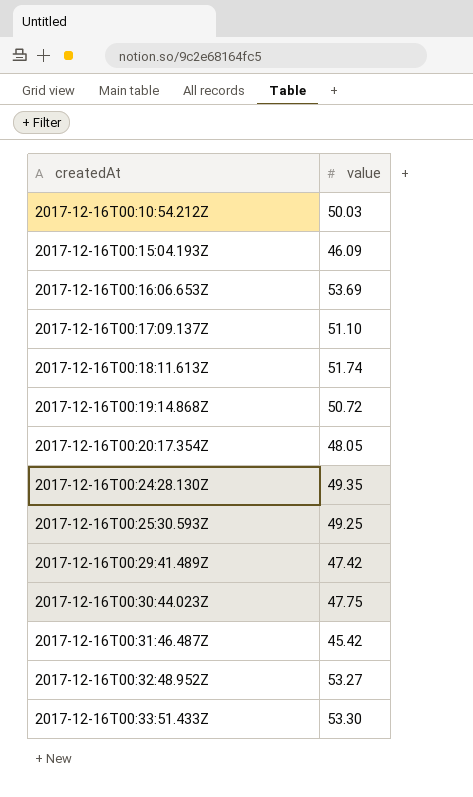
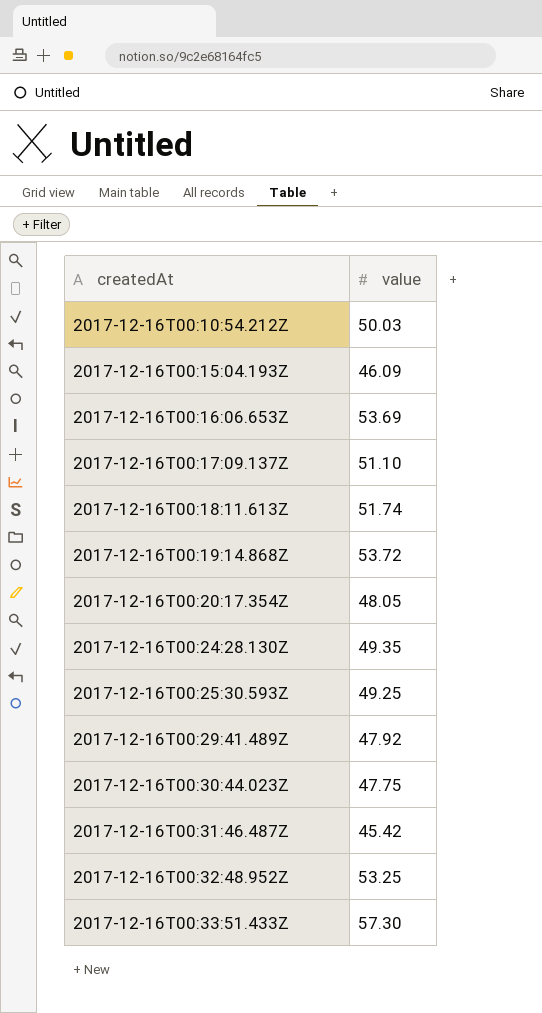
2017-12-16T00:19:14.868Z | value: 50.72 -> 53.72
2017-12-16T00:29:41.489Z | value: 47.42 -> 47.92
2017-12-16T00:32:48.952Z | value: 53.27 -> 53.25
2017-12-16T00:33:51.433Z | value: 53.30 -> 57.30

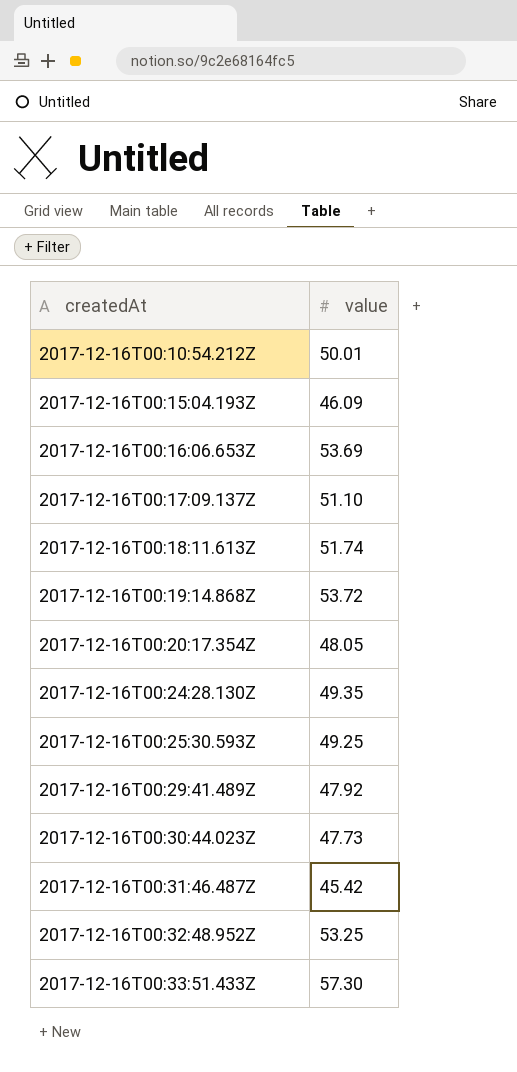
2017-12-16T00:10:54.212Z | value: 50.03 -> 50.01
2017-12-16T00:30:44.023Z | value: 47.75 -> 47.73

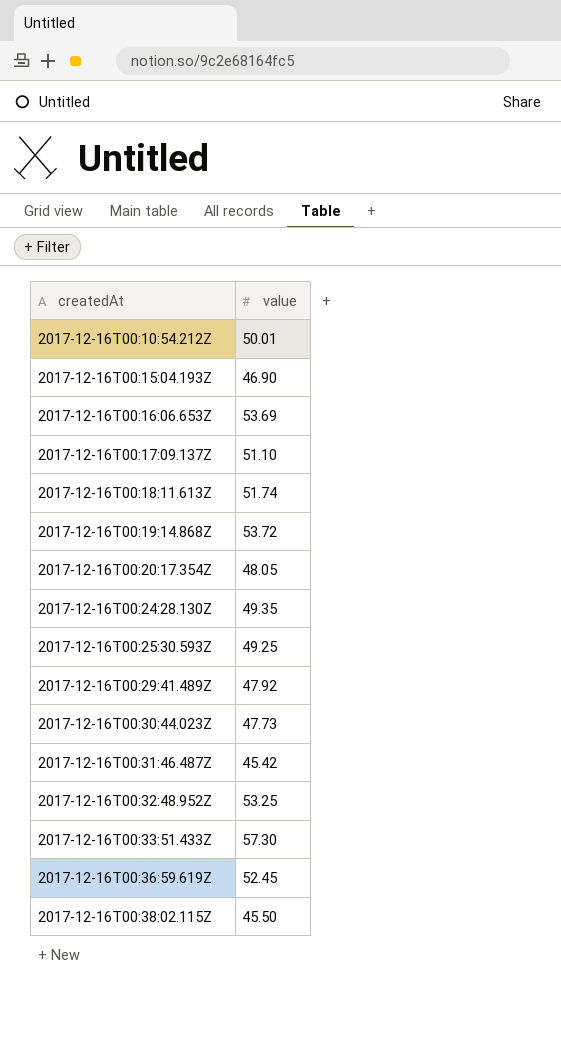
2017-12-16T00:15:04.193Z | value: 46.09 -> 46.90
row 2017-12-16T00:36:59.619Z: none -> 52.45
row 2017-12-16T00:38:02.115Z: none -> 45.50

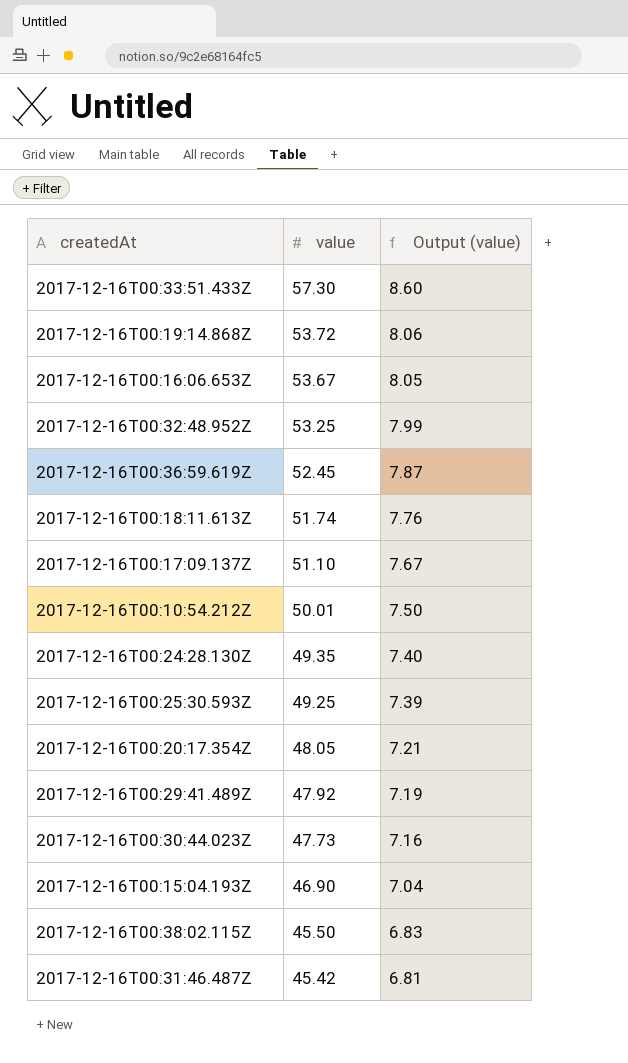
row order: createdAt ascending -> value descending
column Output (value) | formula: none -> [value] * 0.15
2017-12-16T00:16:06.653Z | value: 53.69 -> 53.67

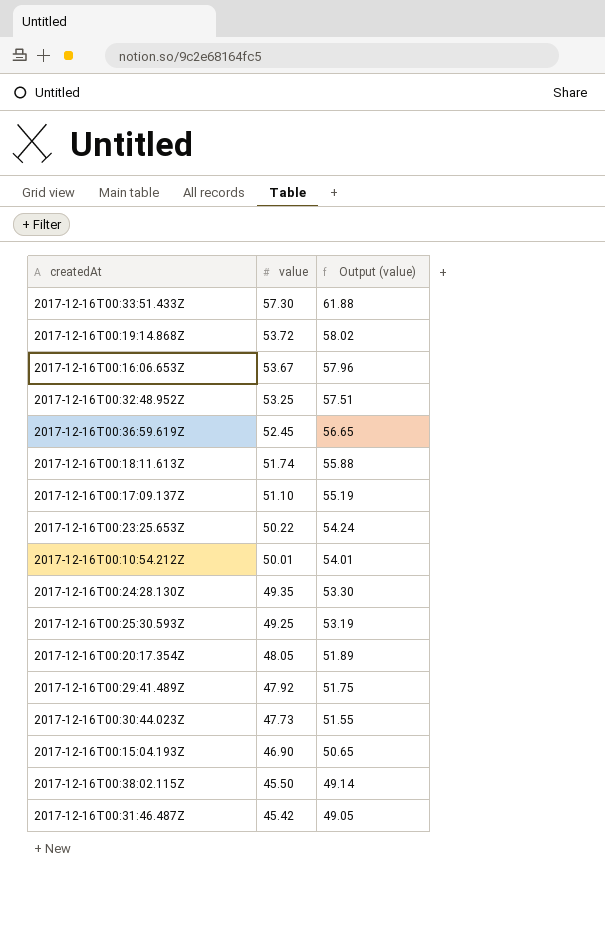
column Output (value) | formula: [value] * 0.15 -> [value] * 1.08
row 2017-12-16T00:23:25.653Z: none -> 50.22 | 54.24

